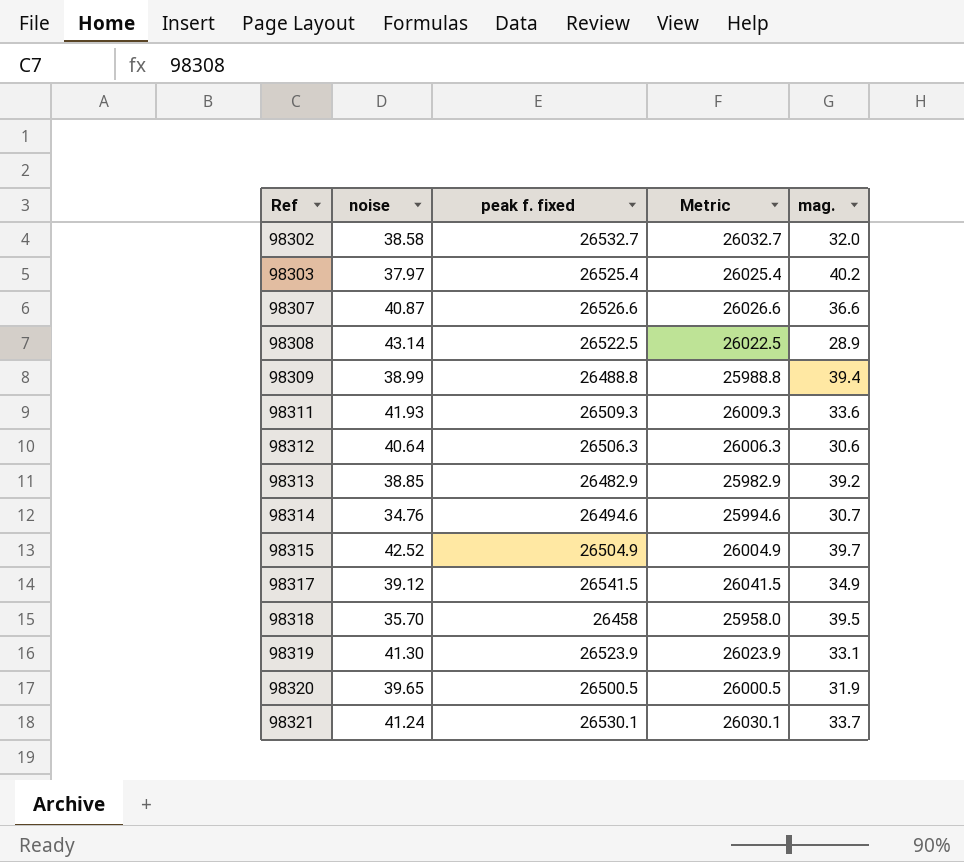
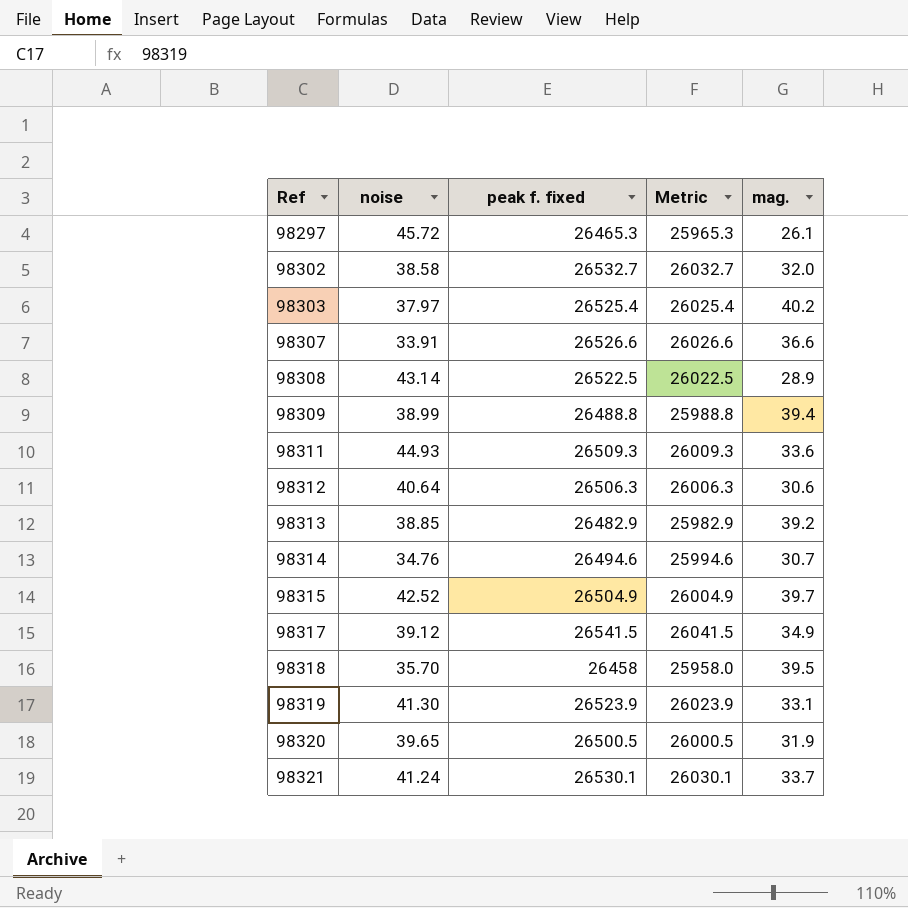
row 98297: none -> 45.72 | 26465.3 | 25965.3 | 26.1
98307 | noise: 40.87 -> 33.91
98311 | noise: 41.93 -> 44.93

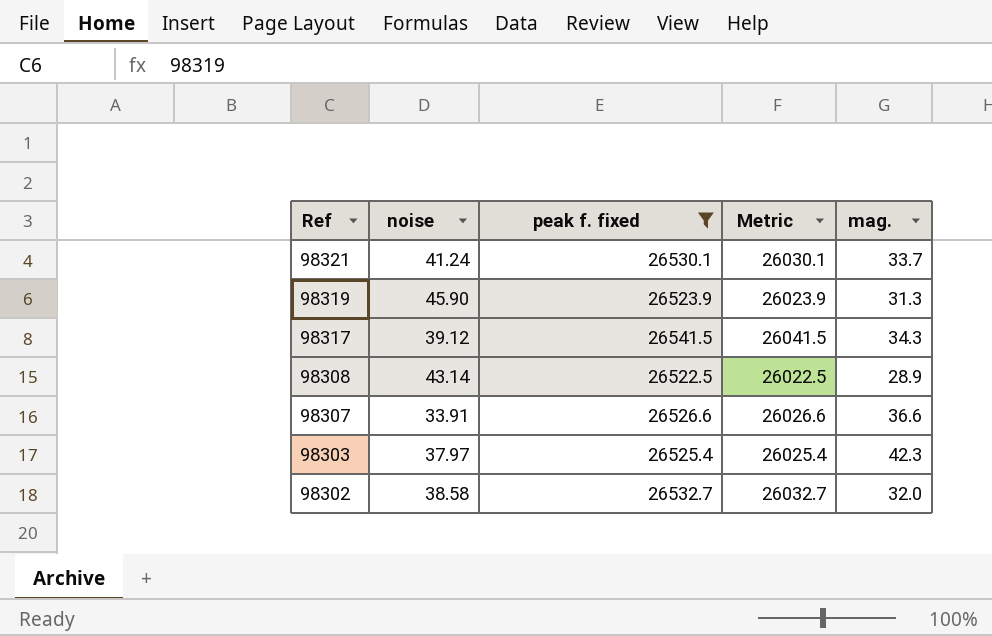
filter: none -> peak f. fixed >= 26522.5
row order: Ref ascending -> Ref descending
98319 | noise: 41.30 -> 45.90
98319 | mag.: 33.1 -> 31.3
98317 | mag.: 34.9 -> 34.3
98303 | mag.: 40.2 -> 42.3

